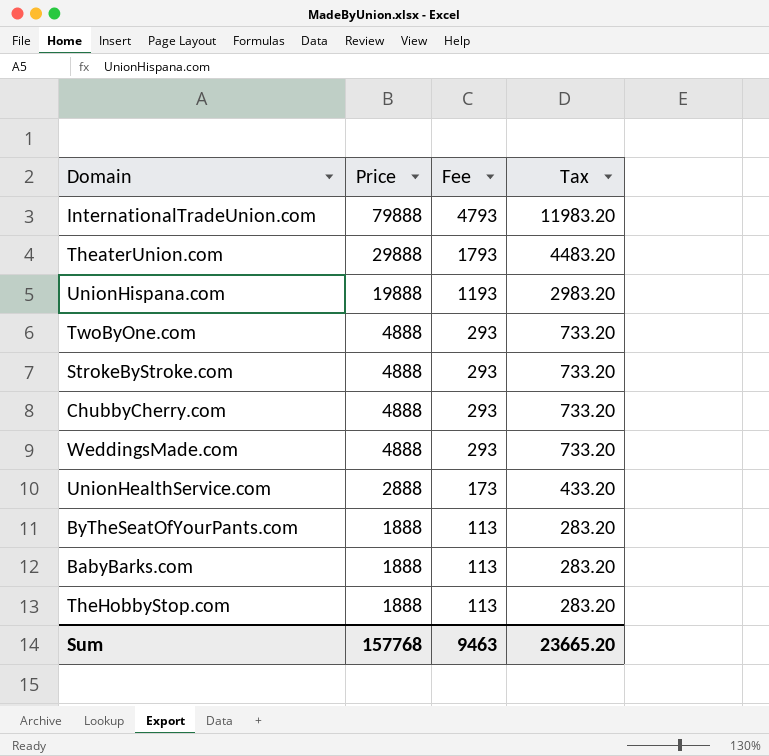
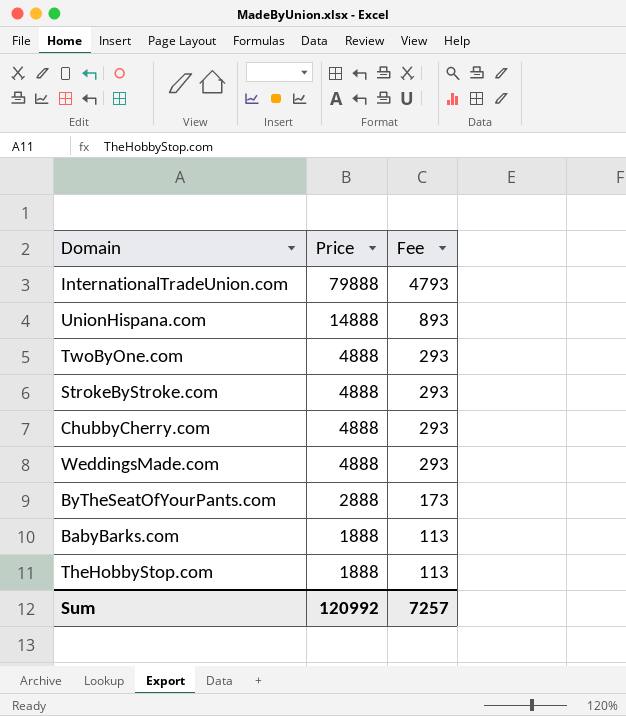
column Tax | formula: [Price] * 0.15 -> none
row TheaterUnion.com: 29888 | 1793 | 4483.20 -> none
row UnionHealthService.com: 2888 | 173 | 433.20 -> none
UnionHispana.com | Price: 19888 -> 14888
UnionHispana.com | Fee: 1193 -> 893
ByTheSeatOfYourPants.com | Price: 1888 -> 2888
ByTheSeatOfYourPants.com | Fee: 113 -> 173
Sum | Price: 157768 -> 120992
Sum | Fee: 9463 -> 7257

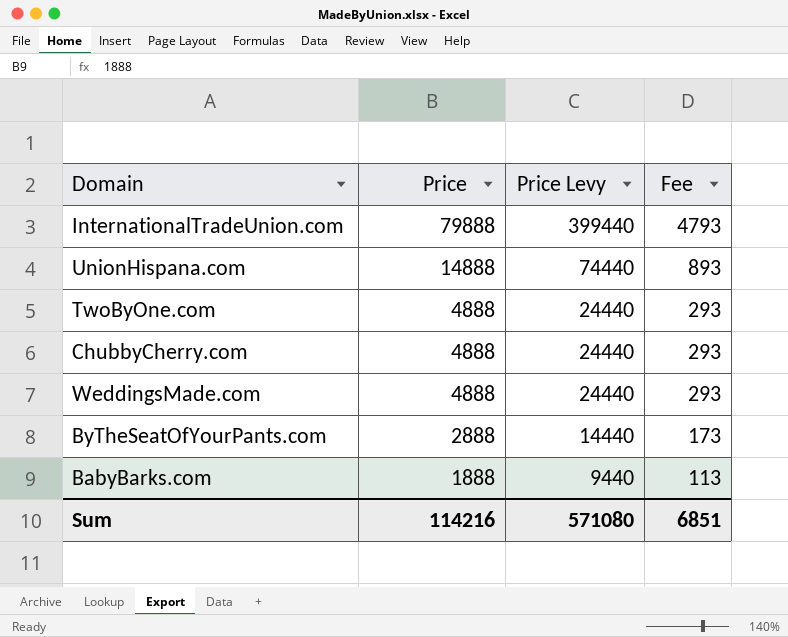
column Price Levy | formula: none -> [Price] * 5
row StrokeByStroke.com: 4888 | 293 -> none
row TheHobbyStop.com: 1888 | 113 -> none
Sum | Price: 120992 -> 114216
Sum | Fee: 7257 -> 6851

